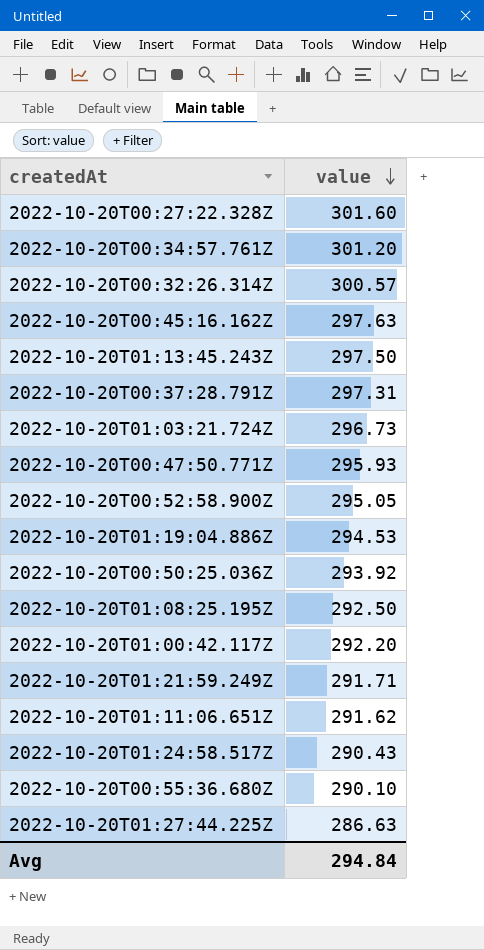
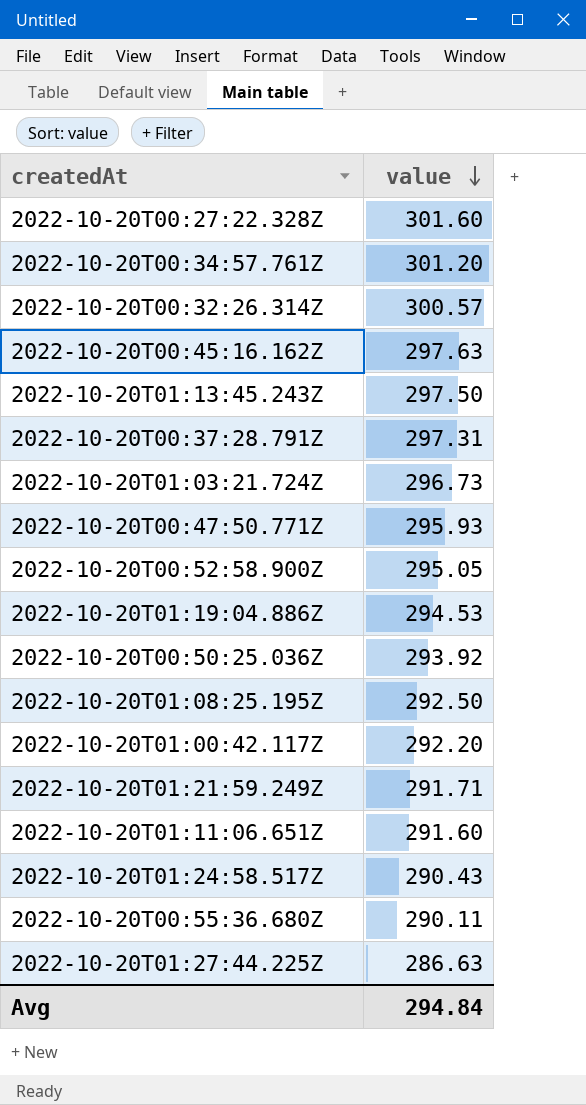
2022-10-20T01:11:06.651Z | value: 291.62 -> 291.60
2022-10-20T00:55:36.680Z | value: 290.10 -> 290.11

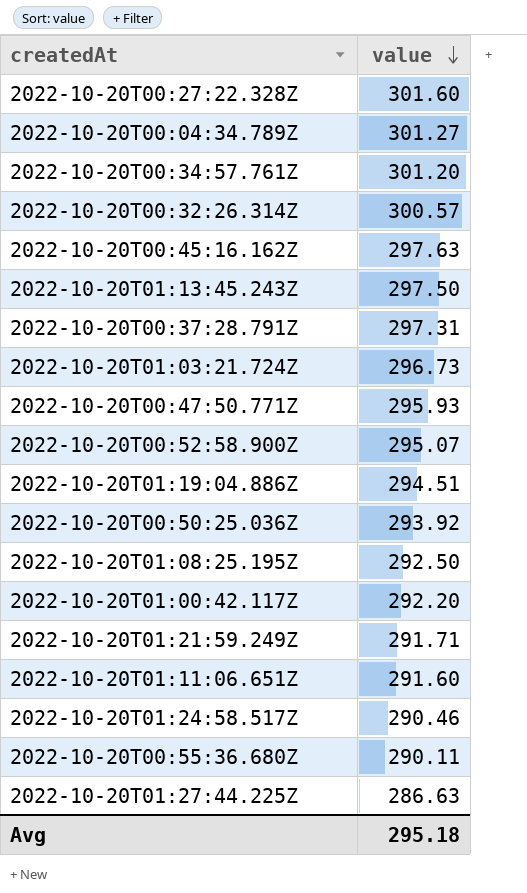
row 2022-10-20T00:04:34.789Z: none -> 301.27
2022-10-20T00:52:58.900Z | value: 295.05 -> 295.07
2022-10-20T01:19:04.886Z | value: 294.53 -> 294.51
2022-10-20T01:24:58.517Z | value: 290.43 -> 290.46
Avg | value: 294.84 -> 295.18

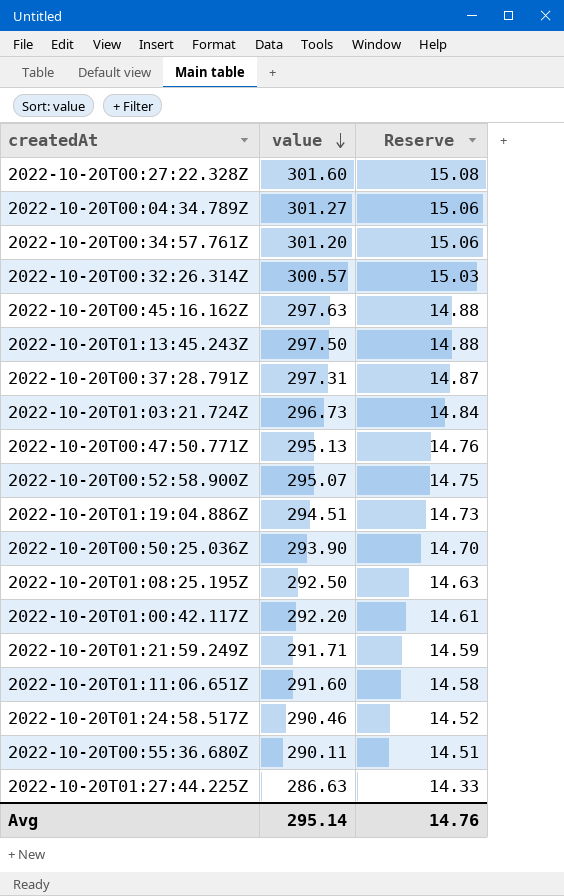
column Reserve | formula: none -> [value] * 0.05
2022-10-20T00:47:50.771Z | value: 295.93 -> 295.13
2022-10-20T00:50:25.036Z | value: 293.92 -> 293.90
Avg | value: 295.18 -> 295.14

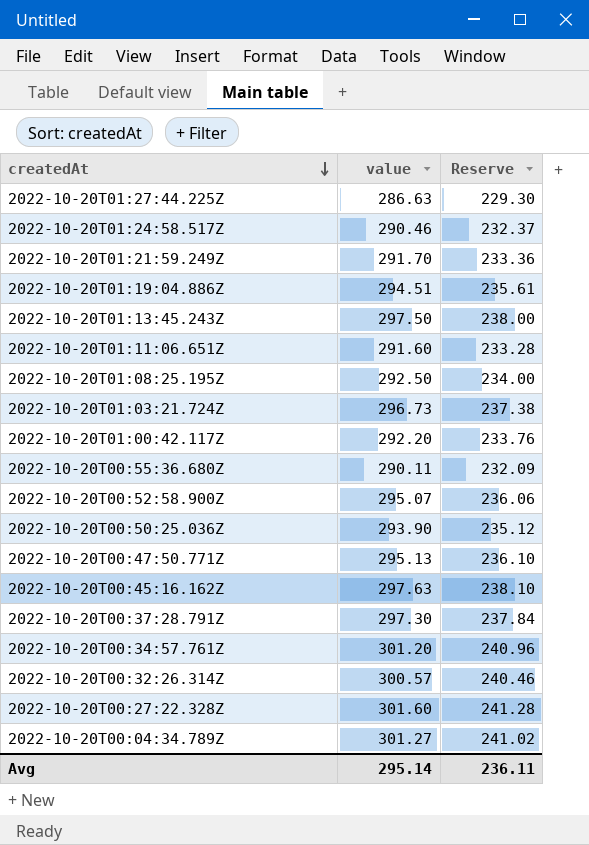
row order: value descending -> createdAt descending
column Reserve | formula: [value] * 0.05 -> [value] * 0.8
2022-10-20T01:21:59.249Z | value: 291.71 -> 291.70
2022-10-20T00:37:28.791Z | value: 297.31 -> 297.30
Avg | Reserve: 14.76 -> 236.11

